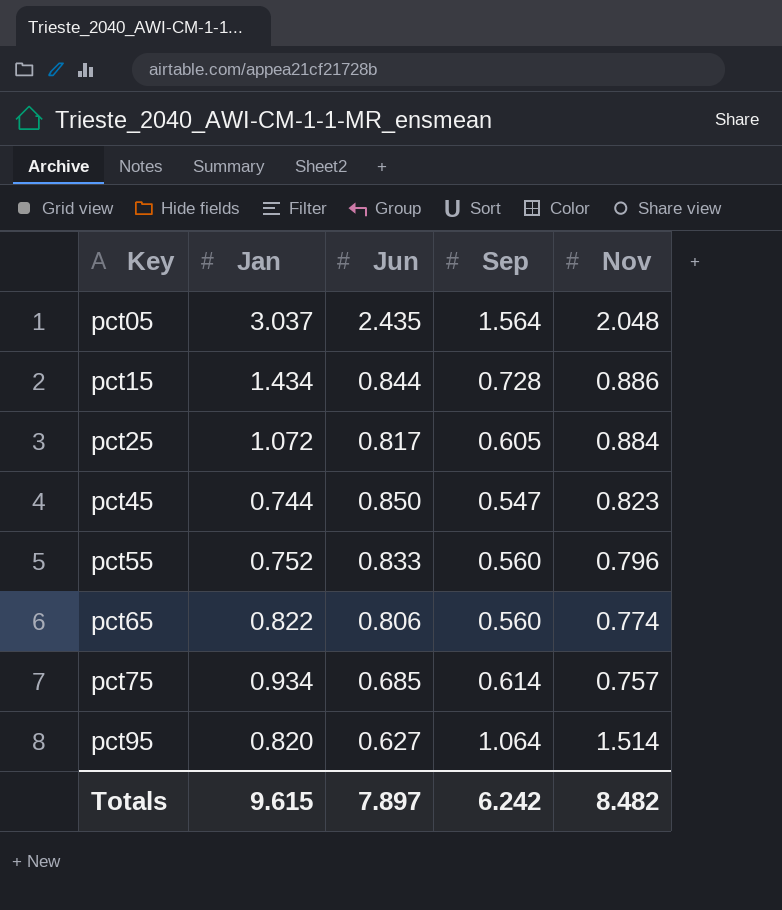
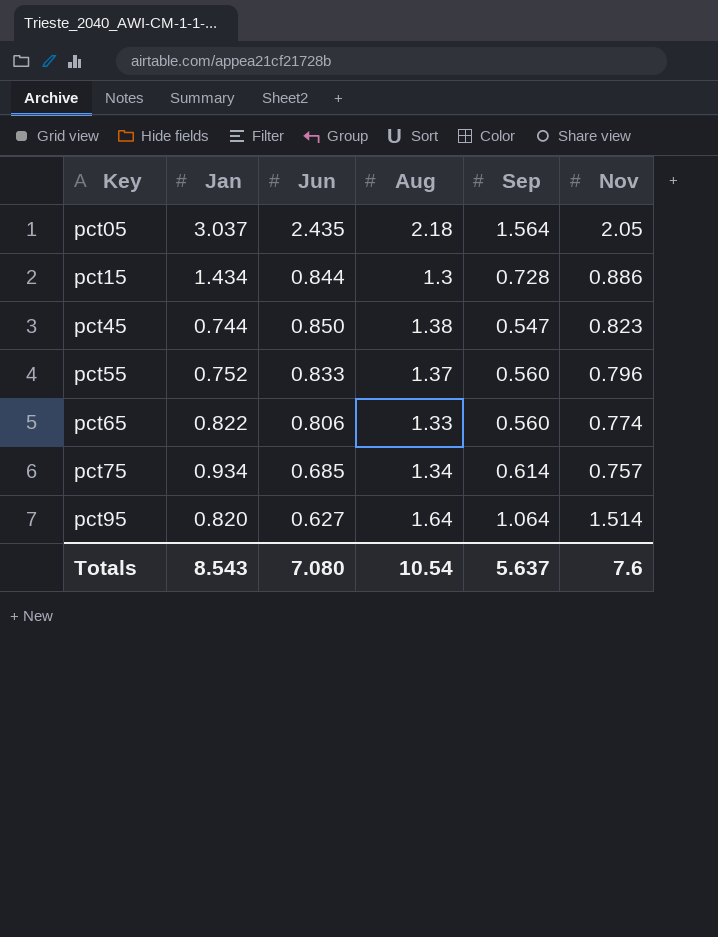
column Aug | position: none -> 4
row pct25: 1.072 | 0.817 | 0.605 | 0.884 -> none
pct05 | Nov: 2.048 -> 2.05
Totals | Jan: 9.615 -> 8.543
Totals | Jun: 7.897 -> 7.080
Totals | Sep: 6.242 -> 5.637
Totals | Nov: 8.482 -> 7.6

